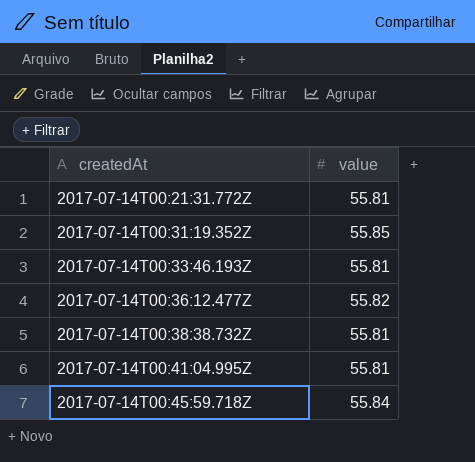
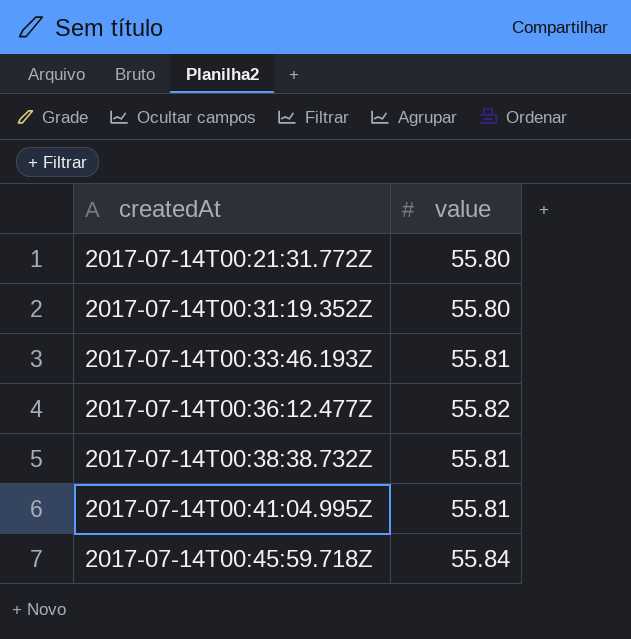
2017-07-14T00:21:31.772Z | value: 55.81 -> 55.80
2017-07-14T00:31:19.352Z | value: 55.85 -> 55.80

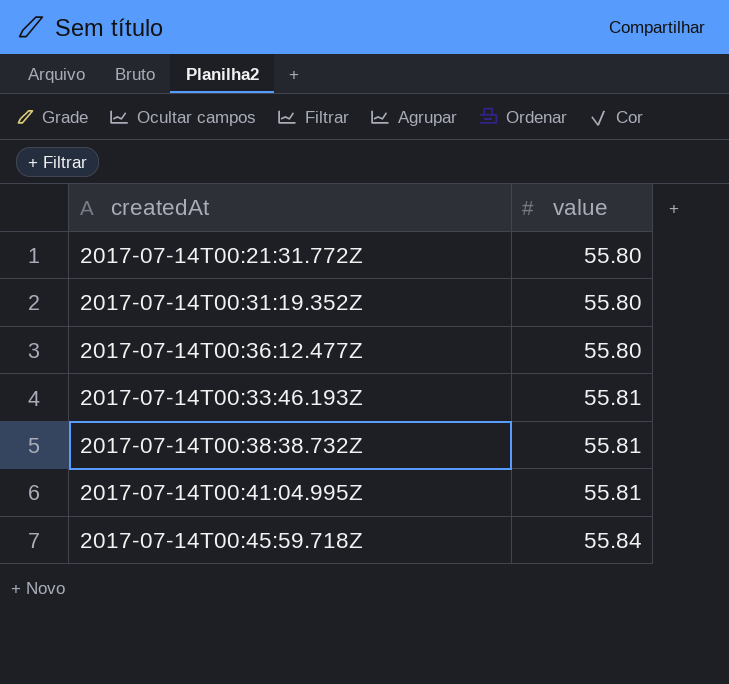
row order: createdAt ascending -> value ascending
2017-07-14T00:36:12.477Z | value: 55.82 -> 55.80

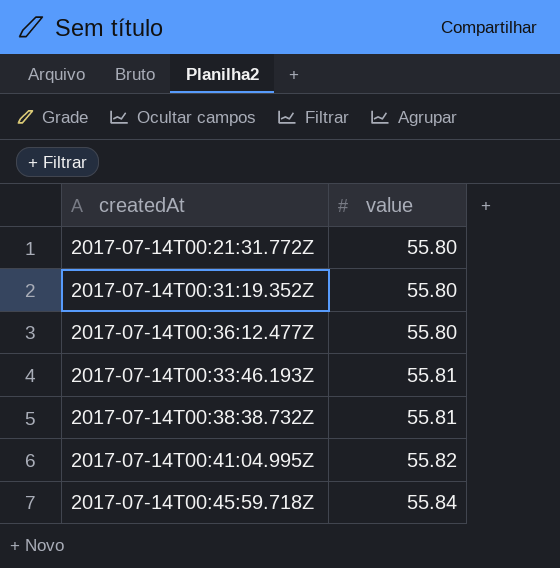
2017-07-14T00:41:04.995Z | value: 55.81 -> 55.82

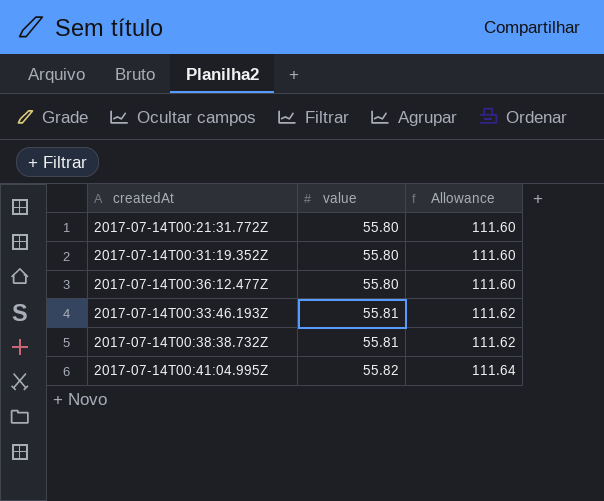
column Allowance | formula: none -> [value] * 2
row 2017-07-14T00:45:59.718Z: 55.84 -> none

